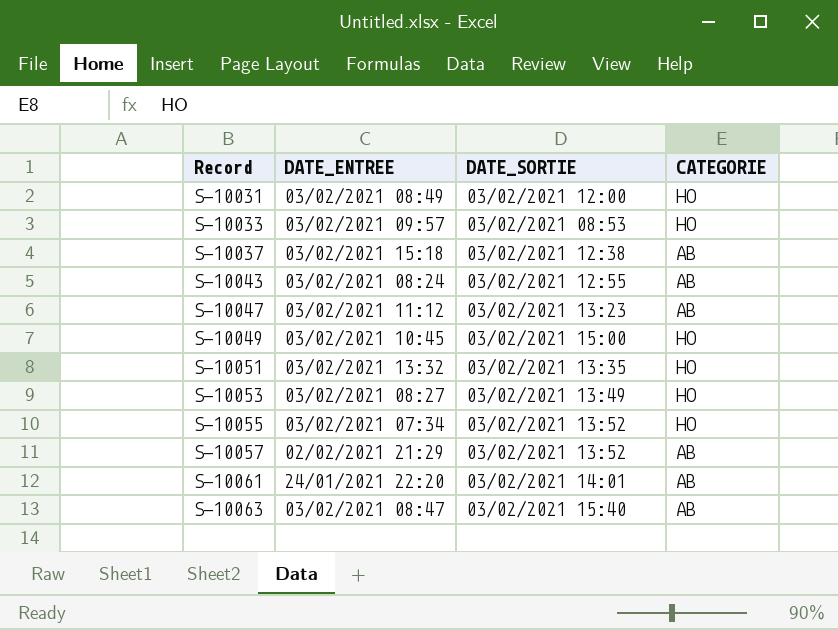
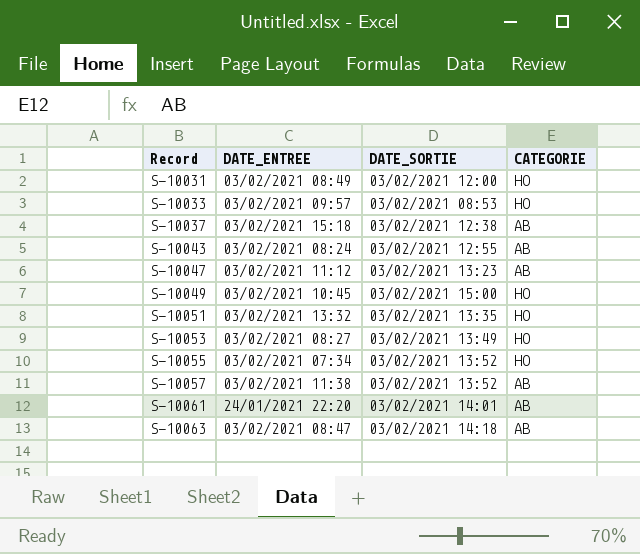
S-10057 | DATE_ENTREE: 02/02/2021 21:29 -> 03/02/2021 11:38
S-10063 | DATE_SORTIE: 03/02/2021 15:40 -> 03/02/2021 14:18

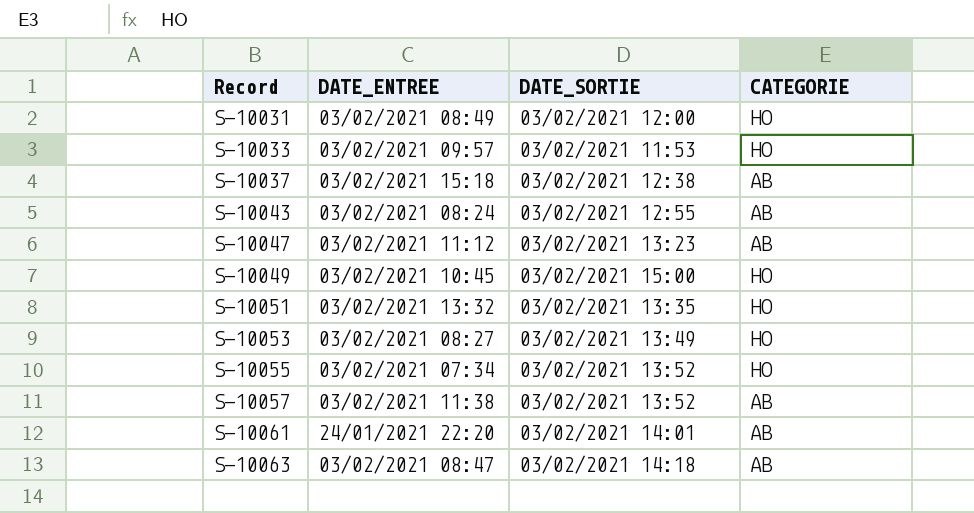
S-10033 | DATE_SORTIE: 03/02/2021 08:53 -> 03/02/2021 11:53

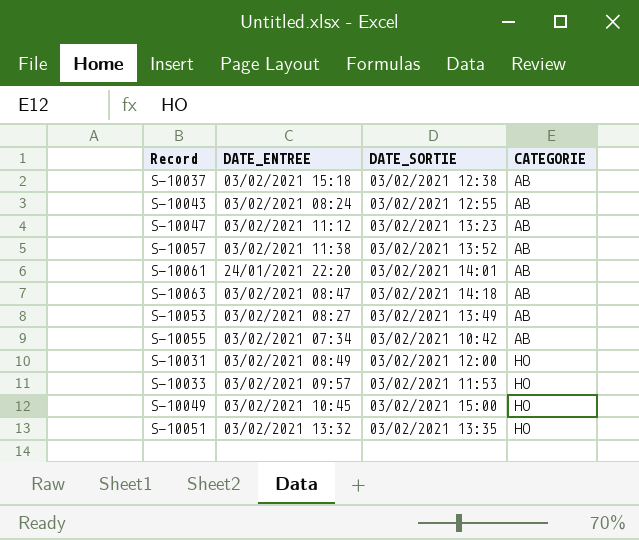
row order: Record ascending -> CATEGORIE ascending
S-10053 | CATEGORIE: HO -> AB
S-10055 | DATE_SORTIE: 03/02/2021 13:52 -> 03/02/2021 10:42
S-10055 | CATEGORIE: HO -> AB

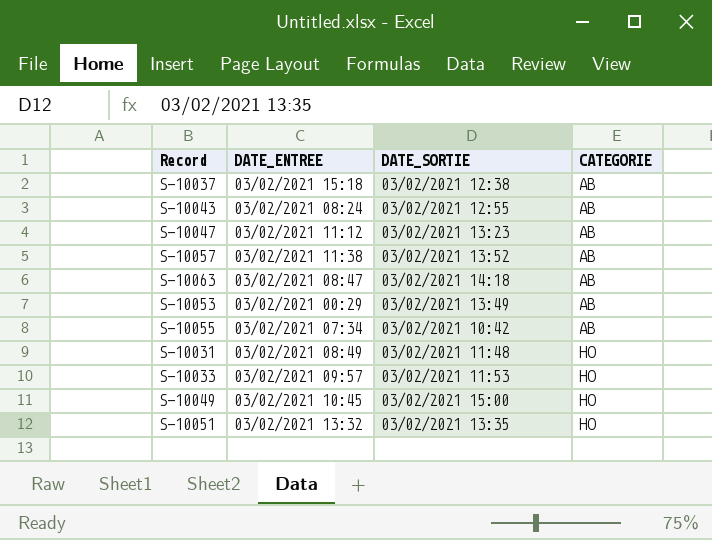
row S-10061: 24/01/2021 22:20 | 03/02/2021 14:01 | AB -> none
S-10053 | DATE_ENTREE: 03/02/2021 08:27 -> 03/02/2021 00:29
S-10031 | DATE_SORTIE: 03/02/2021 12:00 -> 03/02/2021 11:48

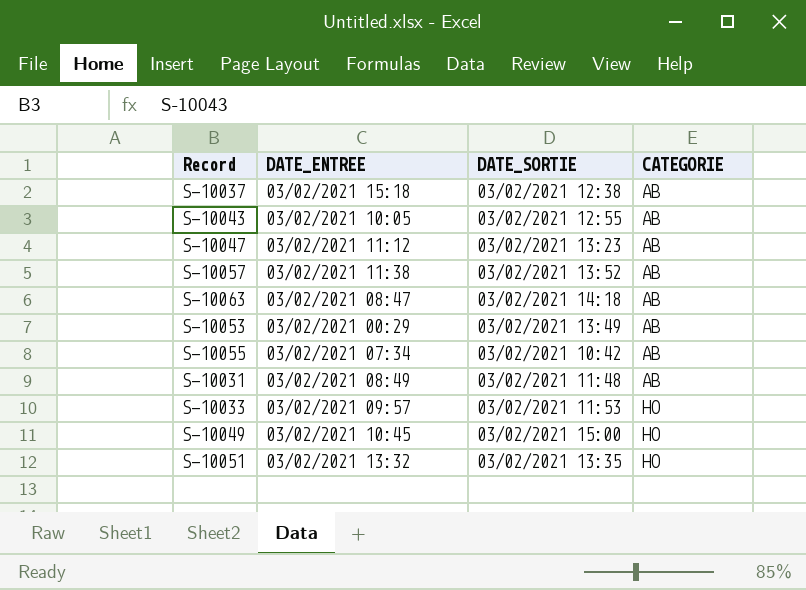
S-10043 | DATE_ENTREE: 03/02/2021 08:24 -> 03/02/2021 10:05
S-10031 | CATEGORIE: HO -> AB

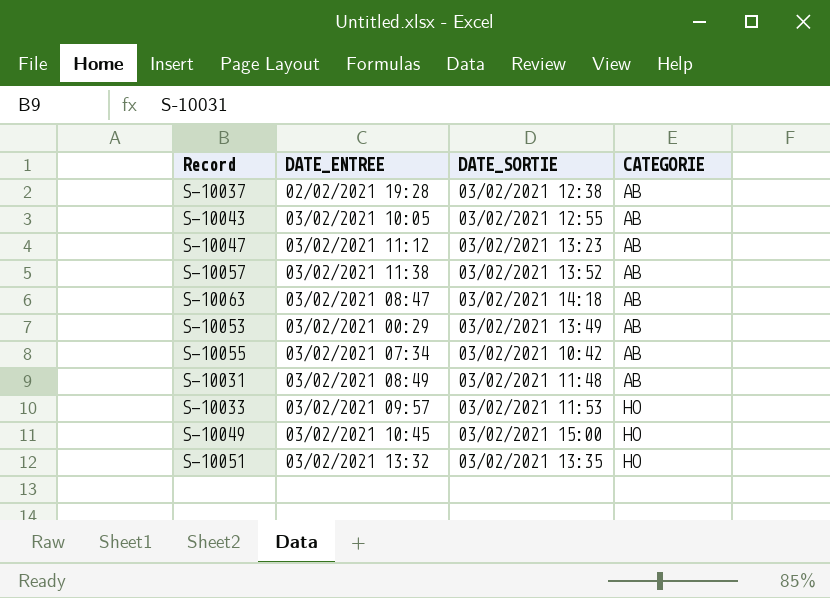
S-10037 | DATE_ENTREE: 03/02/2021 15:18 -> 02/02/2021 19:28

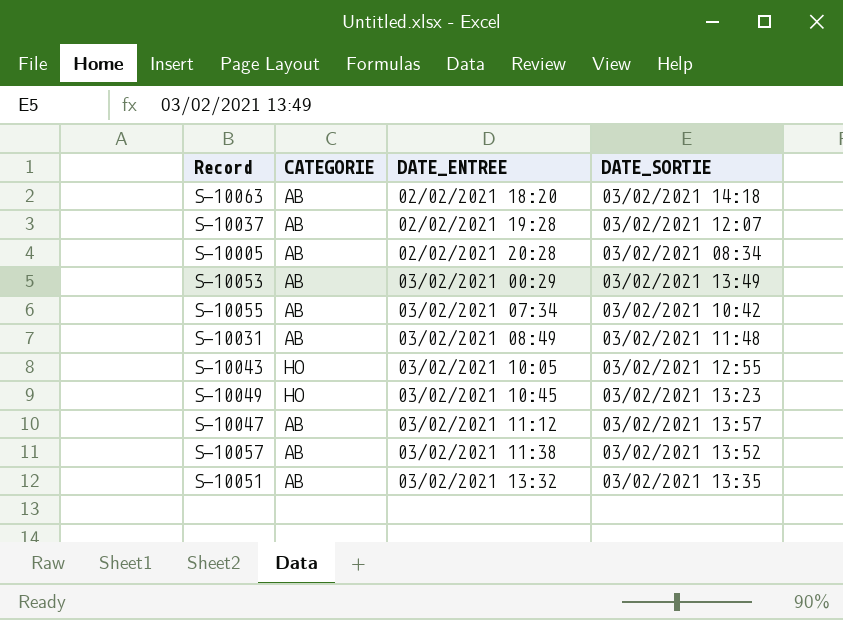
row order: CATEGORIE ascending -> DATE_ENTREE ascending
column CATEGORIE | position: 4 -> 2
row S-10033: 03/02/2021 09:57 | 03/02/2021 11:53 | HO -> none
S-10063 | DATE_ENTREE: 03/02/2021 08:47 -> 02/02/2021 18:20
S-10037 | DATE_SORTIE: 03/02/2021 12:38 -> 03/02/2021 12:07
row S-10005: none -> AB | 02/02/2021 20:28 | 03/02/2021 08:34
S-10043 | CATEGORIE: AB -> HO
S-10049 | DATE_SORTIE: 03/02/2021 15:00 -> 03/02/2021 13:23
S-10047 | DATE_SORTIE: 03/02/2021 13:23 -> 03/02/2021 13:57
S-10051 | CATEGORIE: HO -> AB

